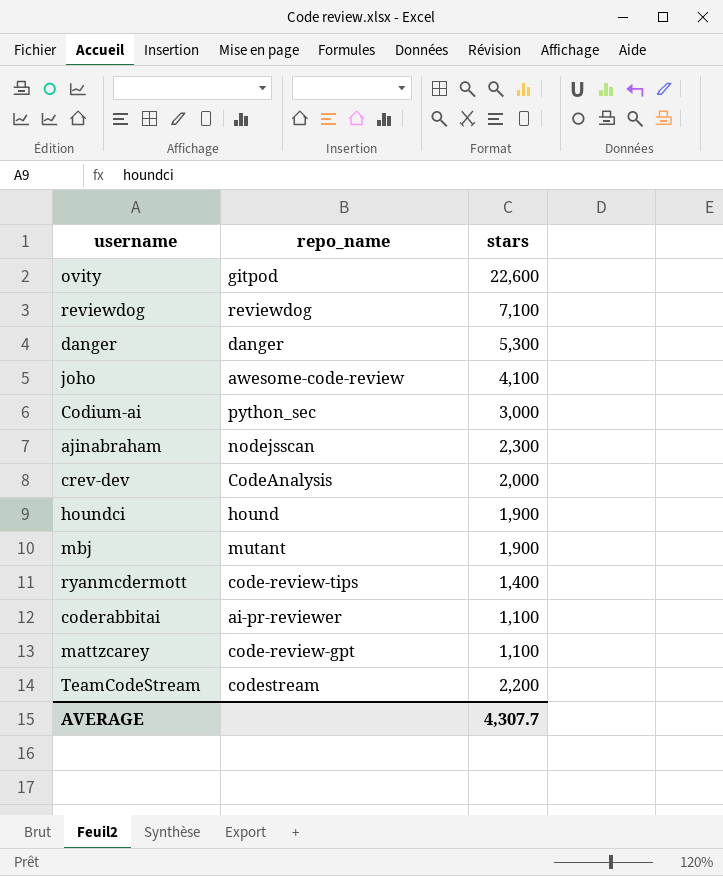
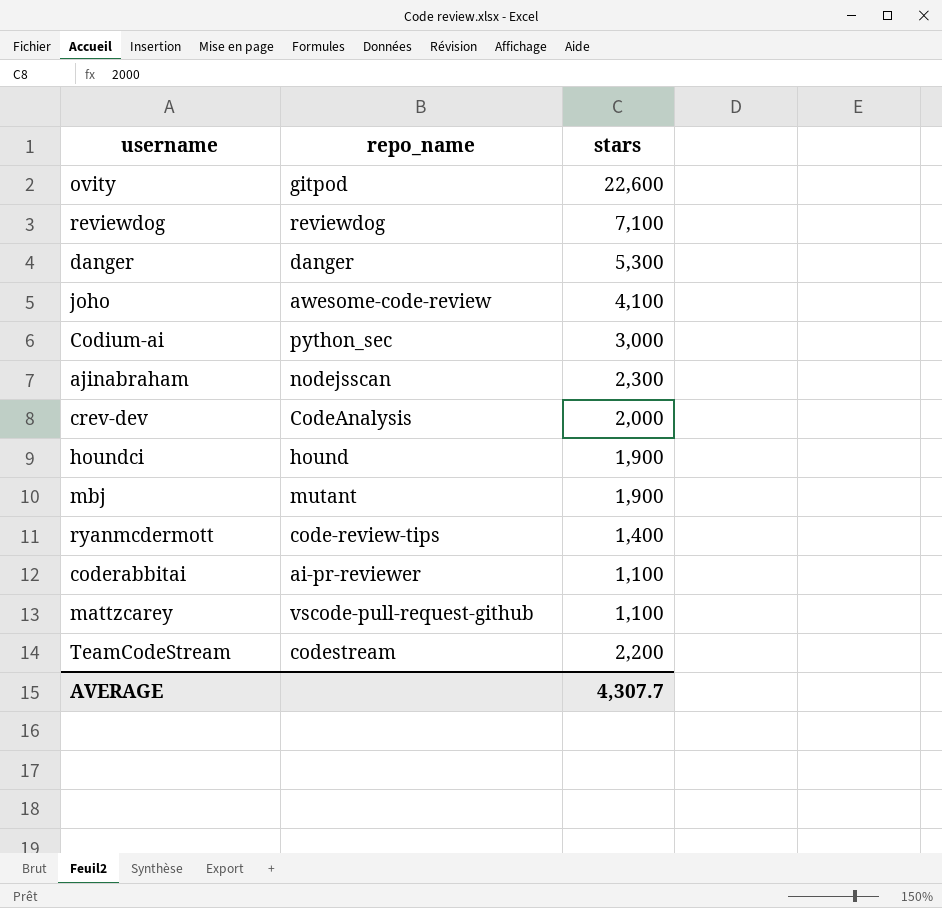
mattzcarey | repo_name: code-review-gpt -> vscode-pull-request-github

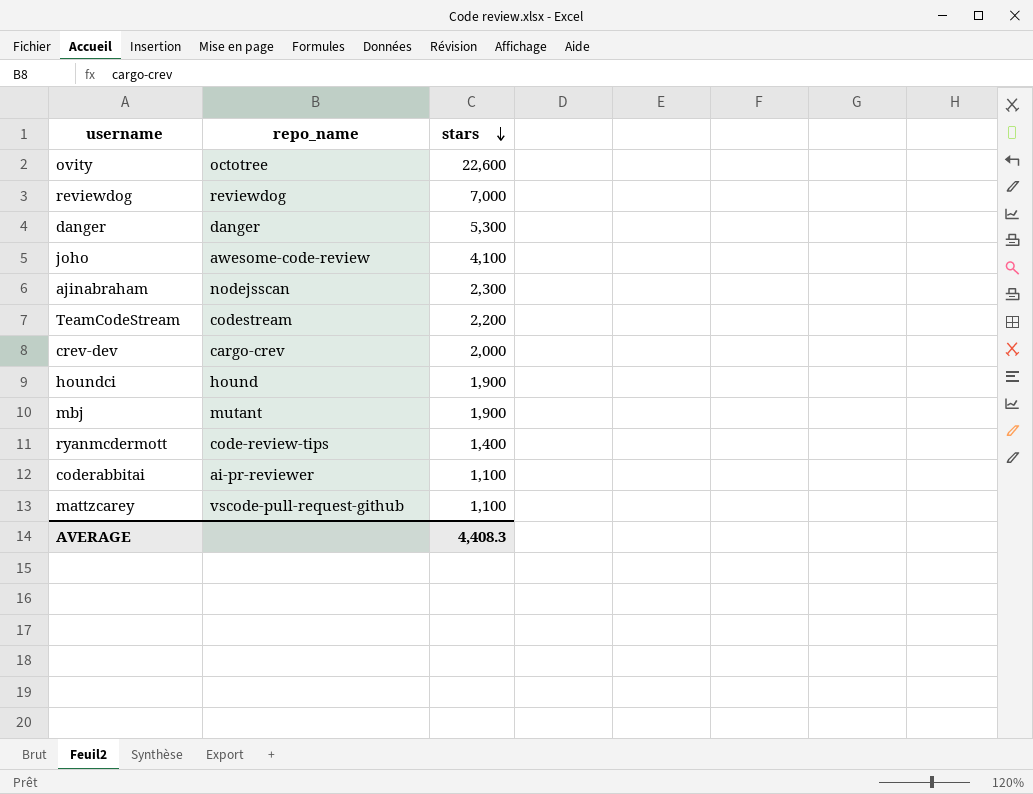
row order: none -> stars descending
row Codium-ai: python_sec | 3,000 -> none
ovity | repo_name: gitpod -> octotree
reviewdog | stars: 7,100 -> 7,000
crev-dev | repo_name: CodeAnalysis -> cargo-crev
AVERAGE | stars: 4,307.7 -> 4,408.3

